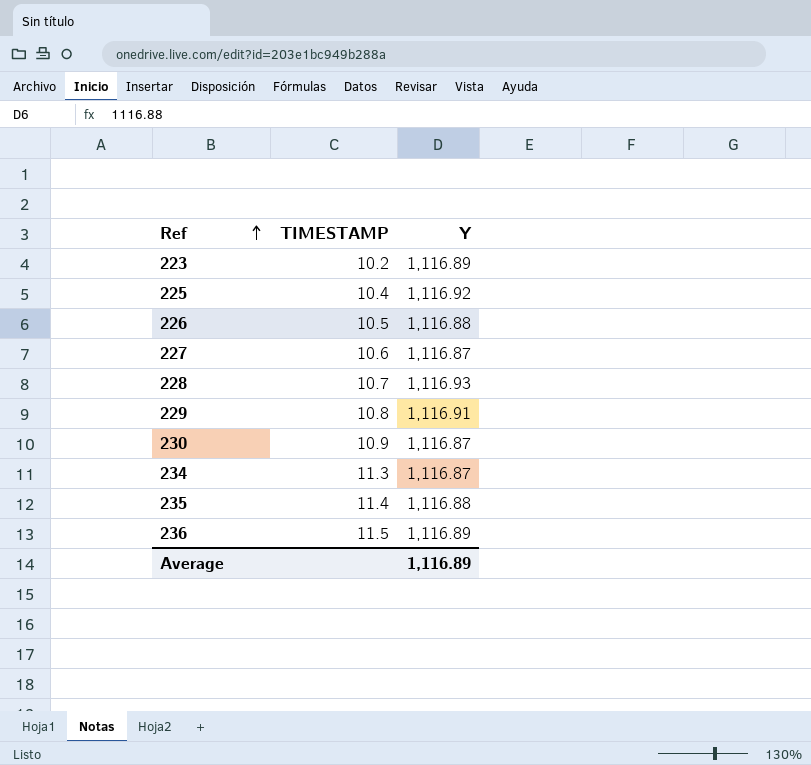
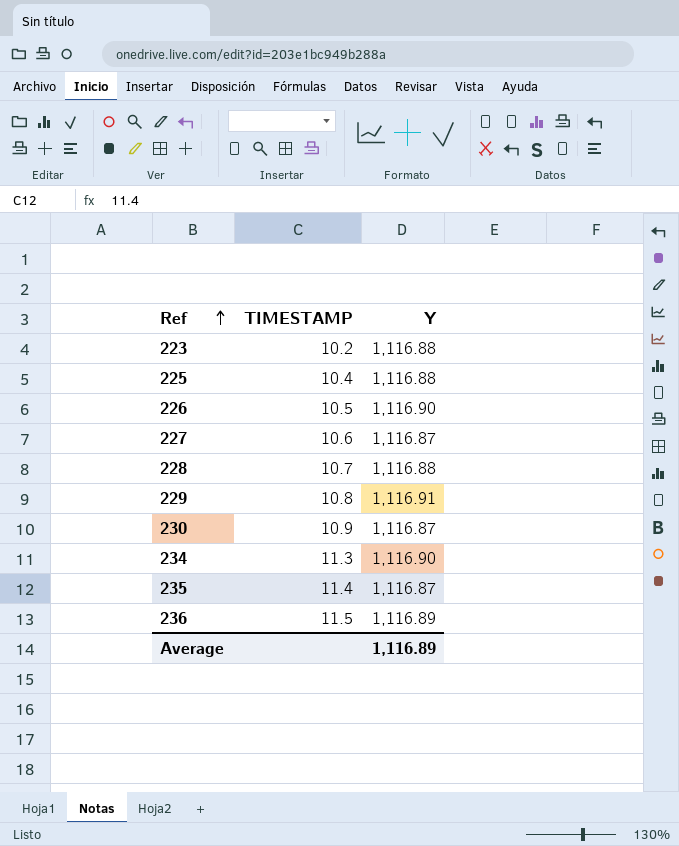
223 | Y: 1,116.89 -> 1,116.88
225 | Y: 1,116.92 -> 1,116.88
226 | Y: 1,116.88 -> 1,116.90
228 | Y: 1,116.93 -> 1,116.88
234 | Y: 1,116.87 -> 1,116.90
235 | Y: 1,116.88 -> 1,116.87

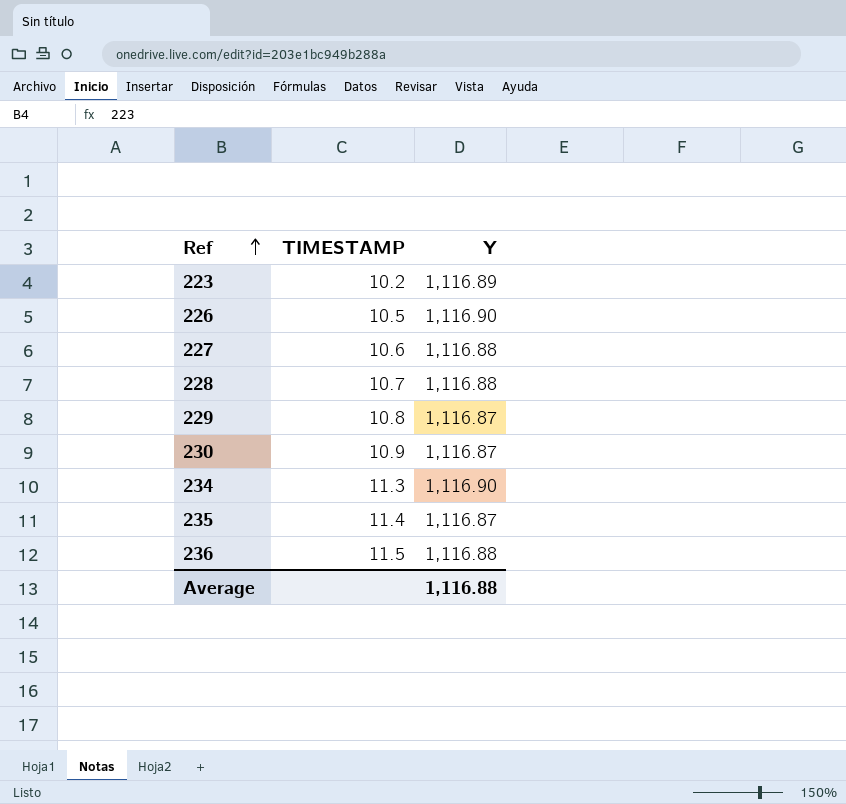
row 225: 10.4 | 1,116.88 -> none
223 | Y: 1,116.88 -> 1,116.89
227 | Y: 1,116.87 -> 1,116.88
229 | Y: 1,116.91 -> 1,116.87
236 | Y: 1,116.89 -> 1,116.88
Average | Y: 1,116.89 -> 1,116.88

